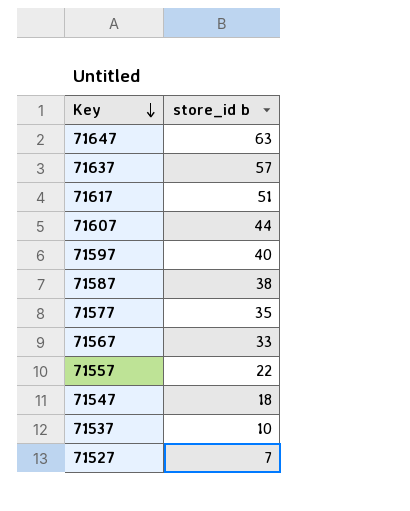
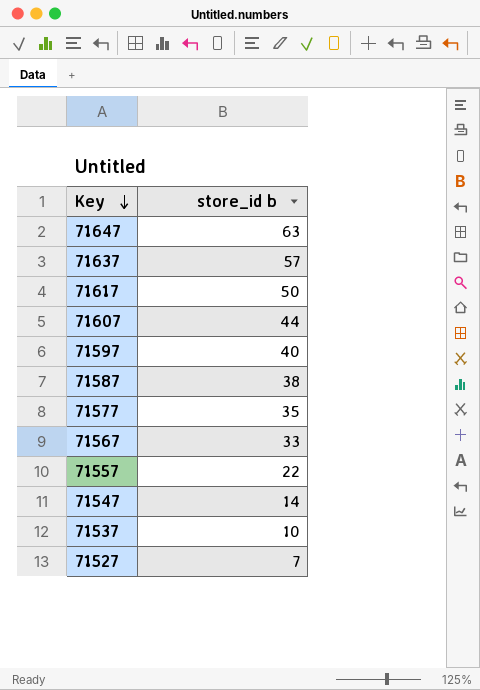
71617 | store_id b: 51 -> 50
71547 | store_id b: 18 -> 14

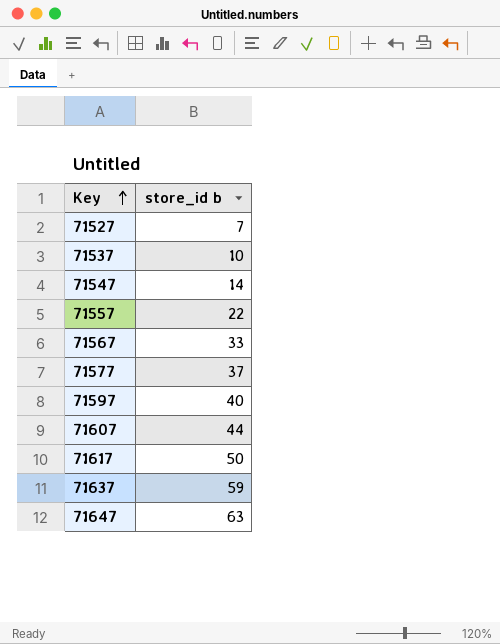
row order: Key descending -> Key ascending
row 71587: 38 -> none
71577 | store_id b: 35 -> 37
71637 | store_id b: 57 -> 59

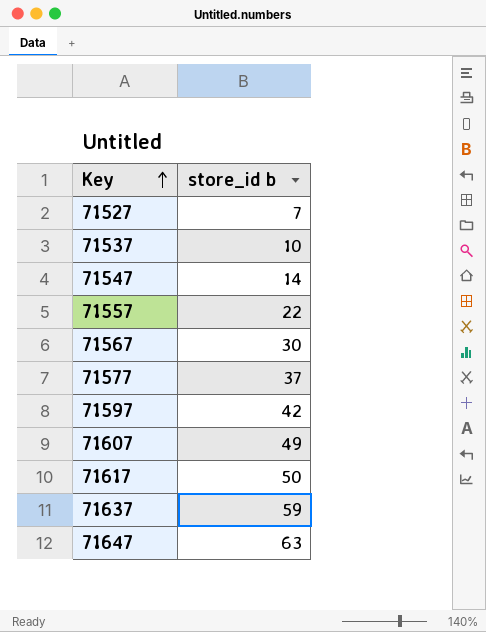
71567 | store_id b: 33 -> 30
71597 | store_id b: 40 -> 42
71607 | store_id b: 44 -> 49

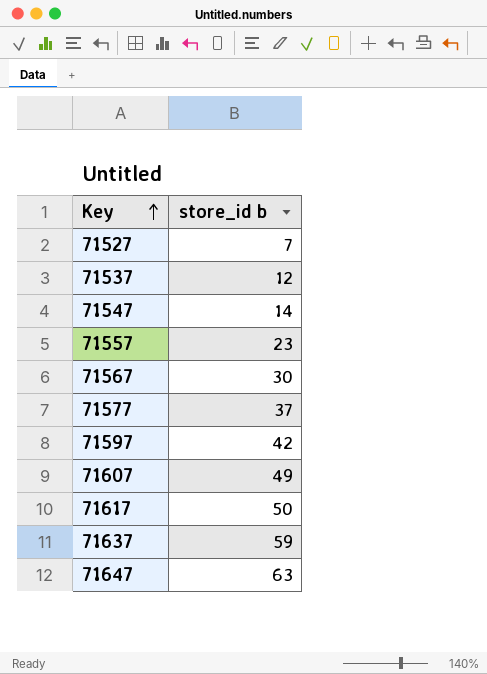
71537 | store_id b: 10 -> 12
71557 | store_id b: 22 -> 23

